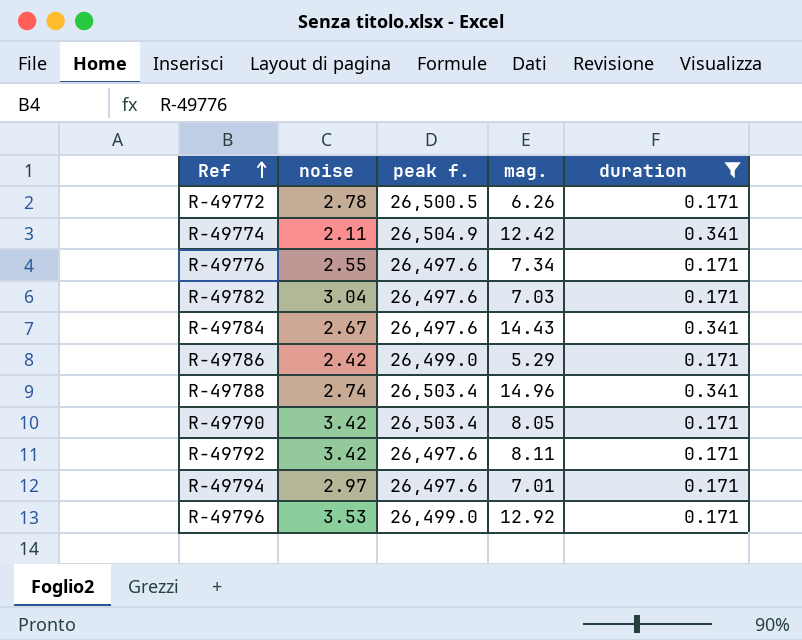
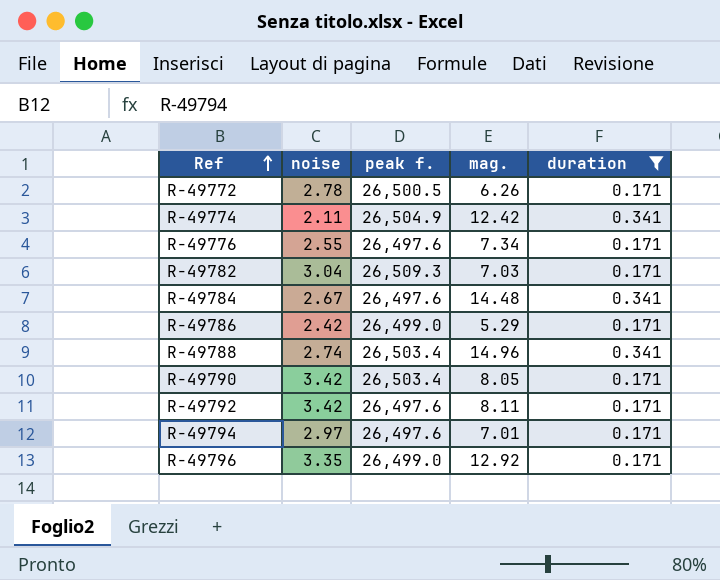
R-49782 | peak f.: 26,497.6 -> 26,509.3
R-49784 | mag.: 14.43 -> 14.48
R-49796 | noise: 3.53 -> 3.35

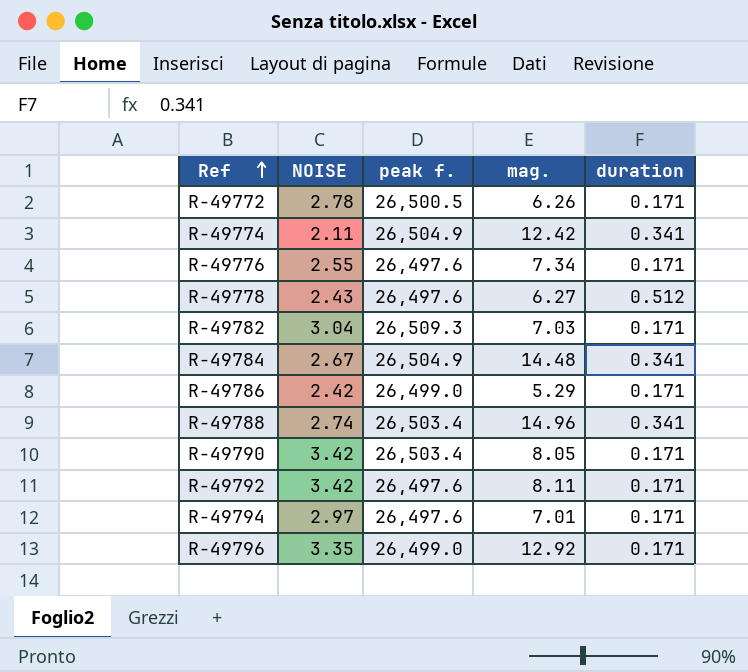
filter: duration != 0.512 -> none
column name: noise -> NOISE
R-49784 | peak f.: 26,497.6 -> 26,504.9

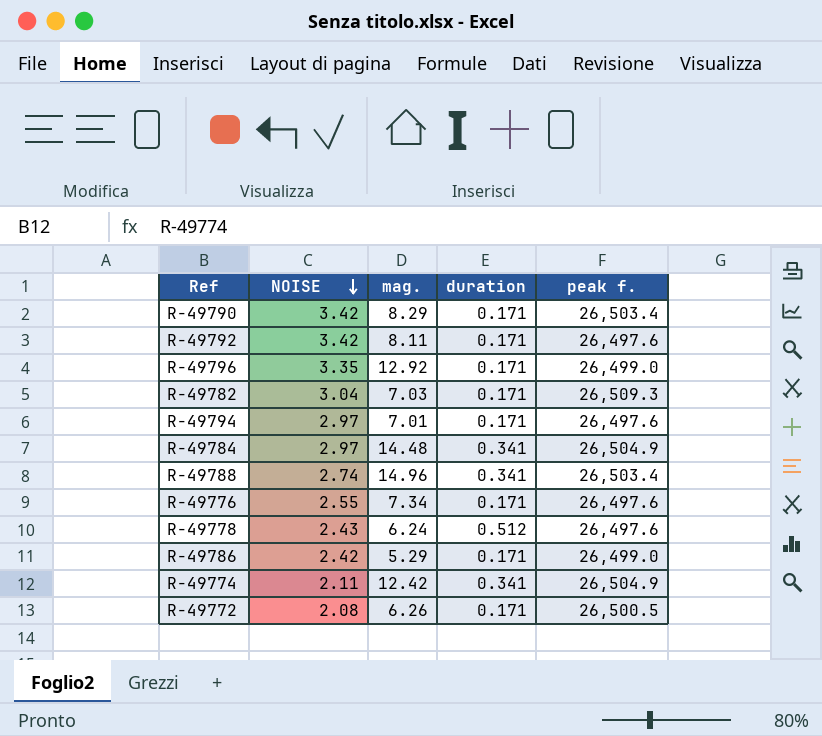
row order: Ref ascending -> NOISE descending
column peak f. | position: 3 -> 5
R-49790 | mag.: 8.05 -> 8.29
R-49784 | NOISE: 2.67 -> 2.97
R-49778 | mag.: 6.27 -> 6.24
R-49772 | NOISE: 2.78 -> 2.08

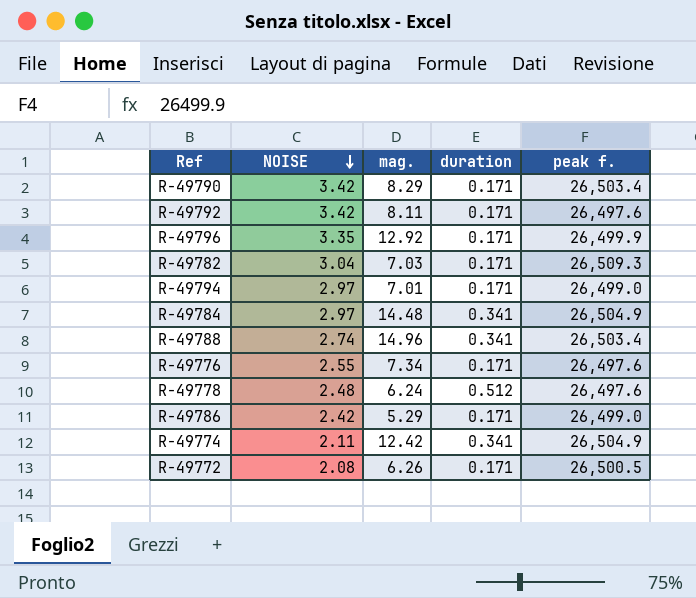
R-49796 | peak f.: 26,499.0 -> 26,499.9
R-49794 | peak f.: 26,497.6 -> 26,499.0
R-49778 | NOISE: 2.43 -> 2.48

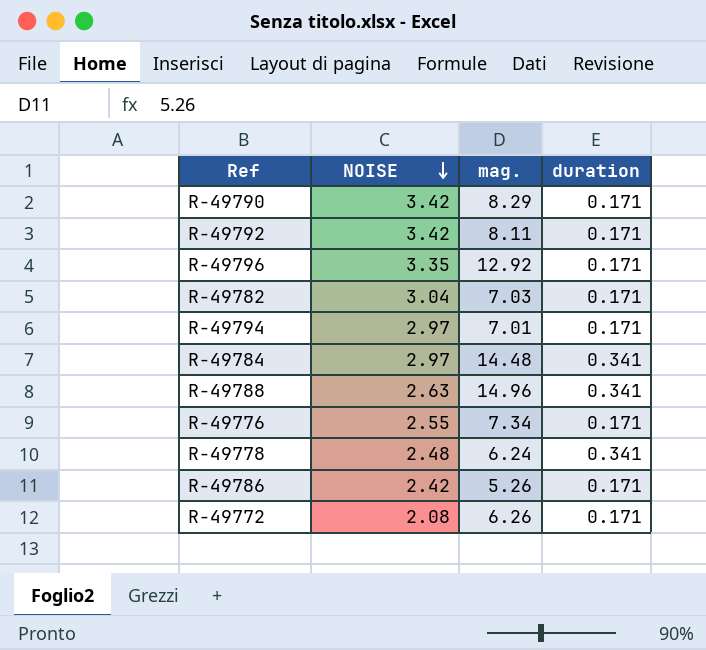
column peak f. | position: 5 -> none
row R-49774: 2.11 | 12.42 | 0.341 | 26,504.9 -> none
R-49788 | NOISE: 2.74 -> 2.63
R-49778 | duration: 0.512 -> 0.341
R-49786 | mag.: 5.29 -> 5.26

